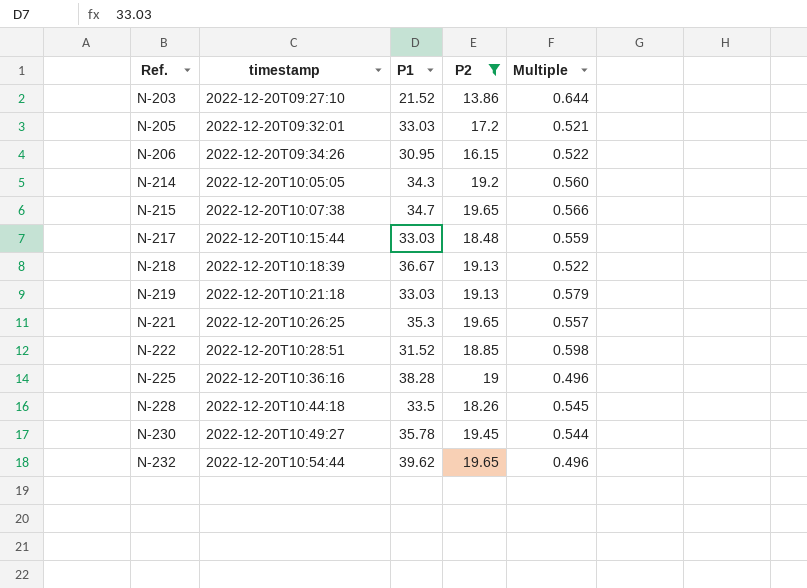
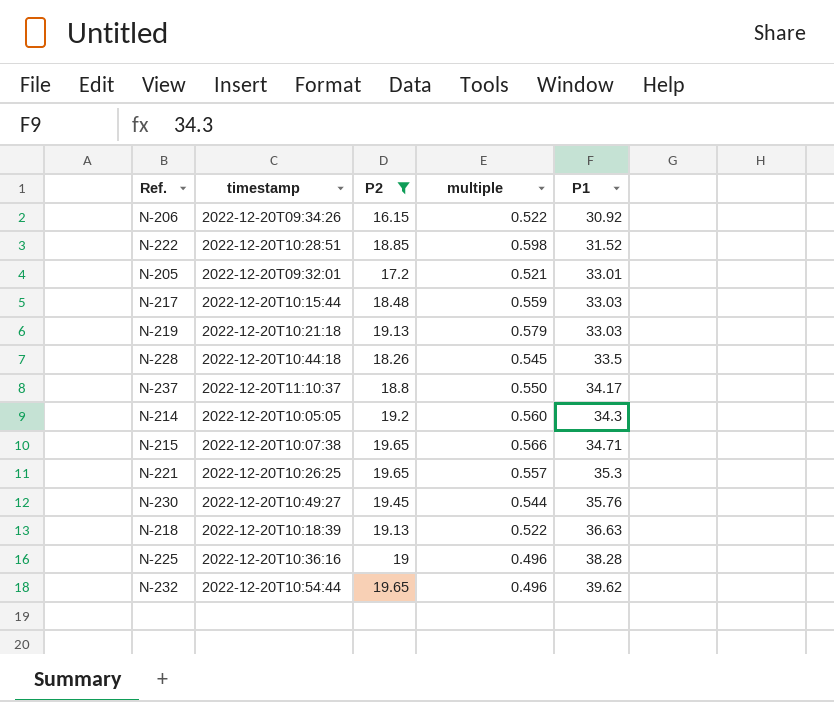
row order: Ref. ascending -> P1 ascending
column name: Multiple -> multiple
column P1 | position: 3 -> 5
row N-203: 2022-12-20T09:27:10 | 21.52 | 13.86 | 0.644 -> none
N-206 | P1: 30.95 -> 30.92
N-205 | P1: 33.03 -> 33.01
row N-237: none -> 2022-12-20T11:10:37 | 18.8 | 0.550 | 34.17
N-215 | P1: 34.7 -> 34.71
N-230 | P1: 35.78 -> 35.76
N-218 | P1: 36.67 -> 36.63

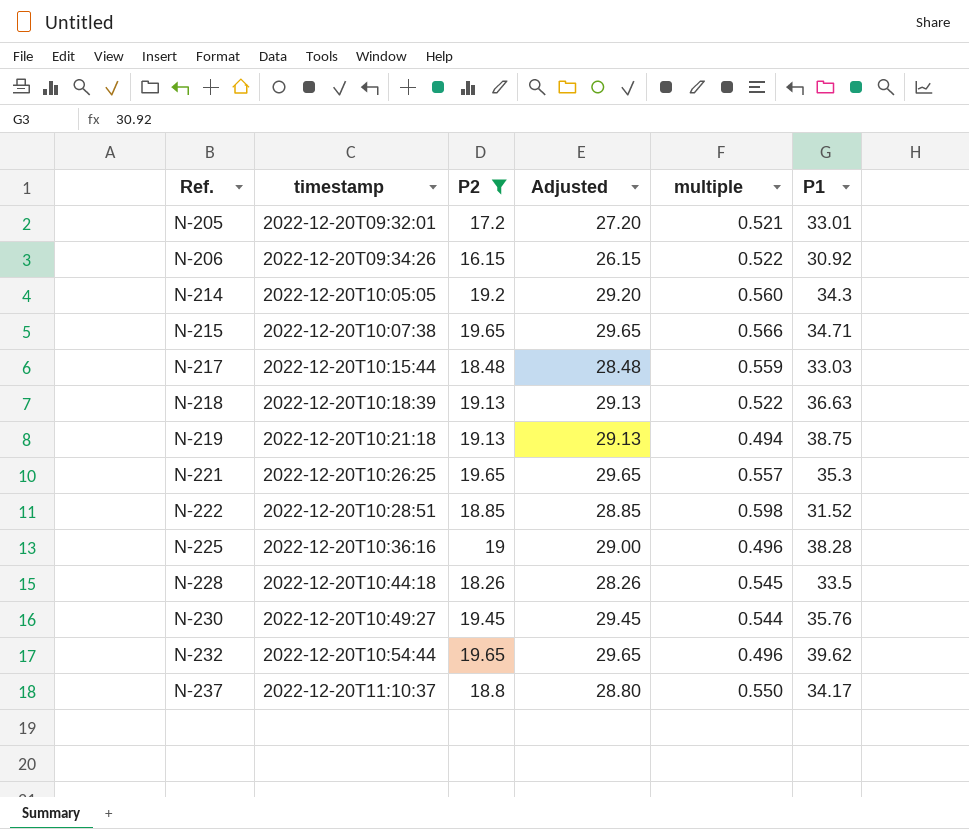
row order: P1 ascending -> Ref. ascending
column Adjusted | formula: none -> [P2] + 10
N-219 | multiple: 0.579 -> 0.494
N-219 | P1: 33.03 -> 38.75

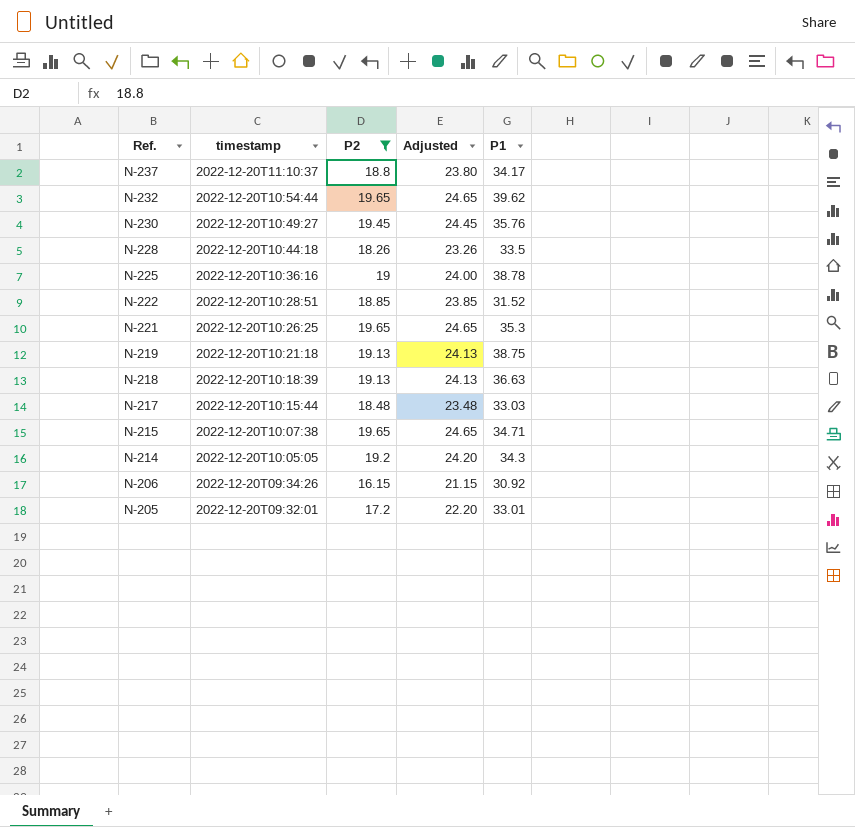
row order: Ref. ascending -> Ref. descending
column multiple | formula: [P2] / [P1] -> none
column Adjusted | formula: [P2] + 10 -> [P2] + 5
N-225 | P1: 38.28 -> 38.78

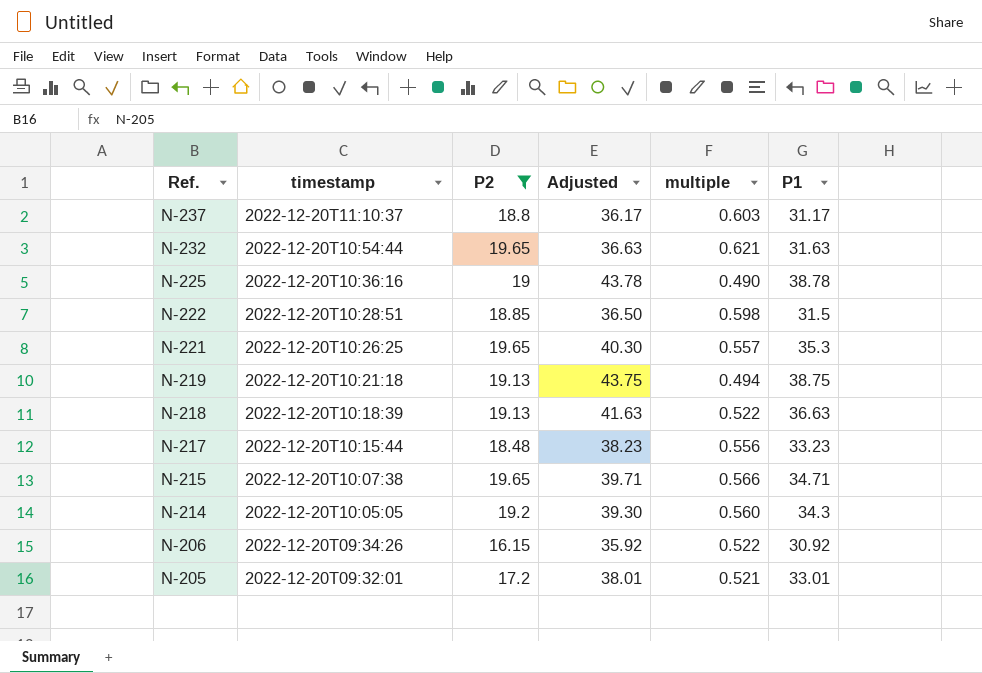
column Adjusted | formula: [P2] + 5 -> [P1] + 5
column multiple | formula: none -> [P2] / [P1]
row N-230: 2022-12-20T10:49:27 | 19.45 | 24.45 | 35.76 -> none
row N-228: 2022-12-20T10:44:18 | 18.26 | 23.26 | 33.5 -> none
N-237 | P1: 34.17 -> 31.17
N-232 | P1: 39.62 -> 31.63
N-222 | P1: 31.52 -> 31.5
N-217 | P1: 33.03 -> 33.23

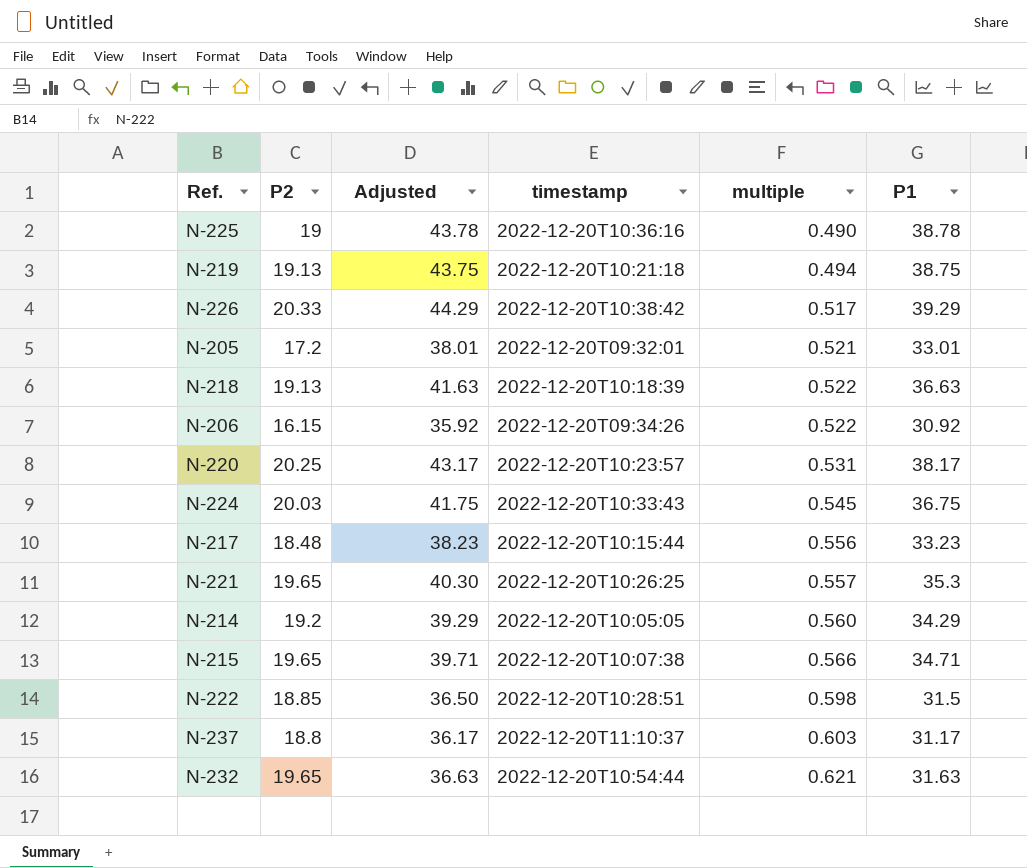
filter: P2 <= 19.65 -> none
row order: Ref. descending -> multiple ascending
column timestamp | position: 2 -> 4
N-214 | Adjusted: 39.30 -> 39.29
N-214 | P1: 34.3 -> 34.29

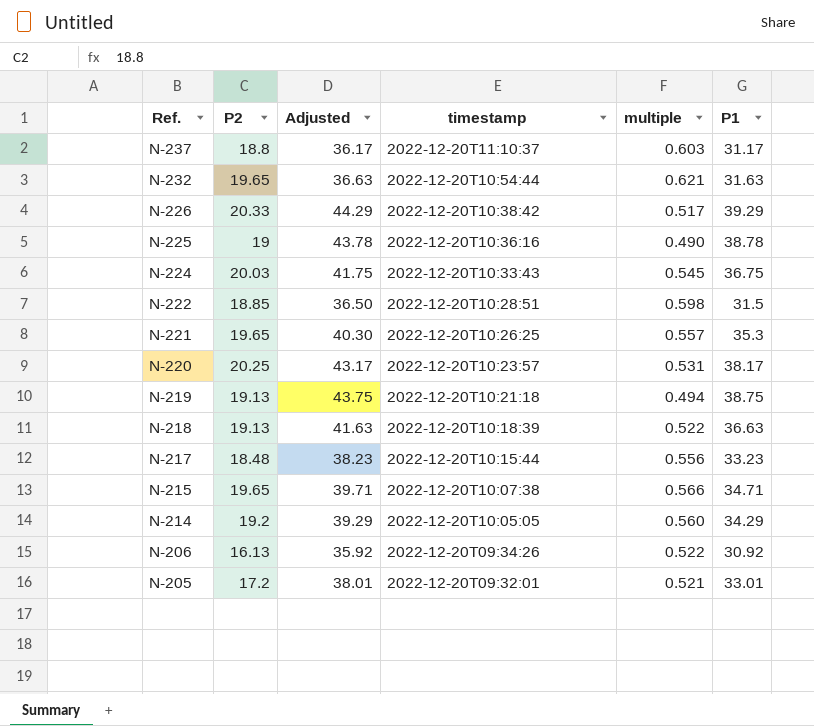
row order: multiple ascending -> Ref. descending
N-206 | P2: 16.15 -> 16.13

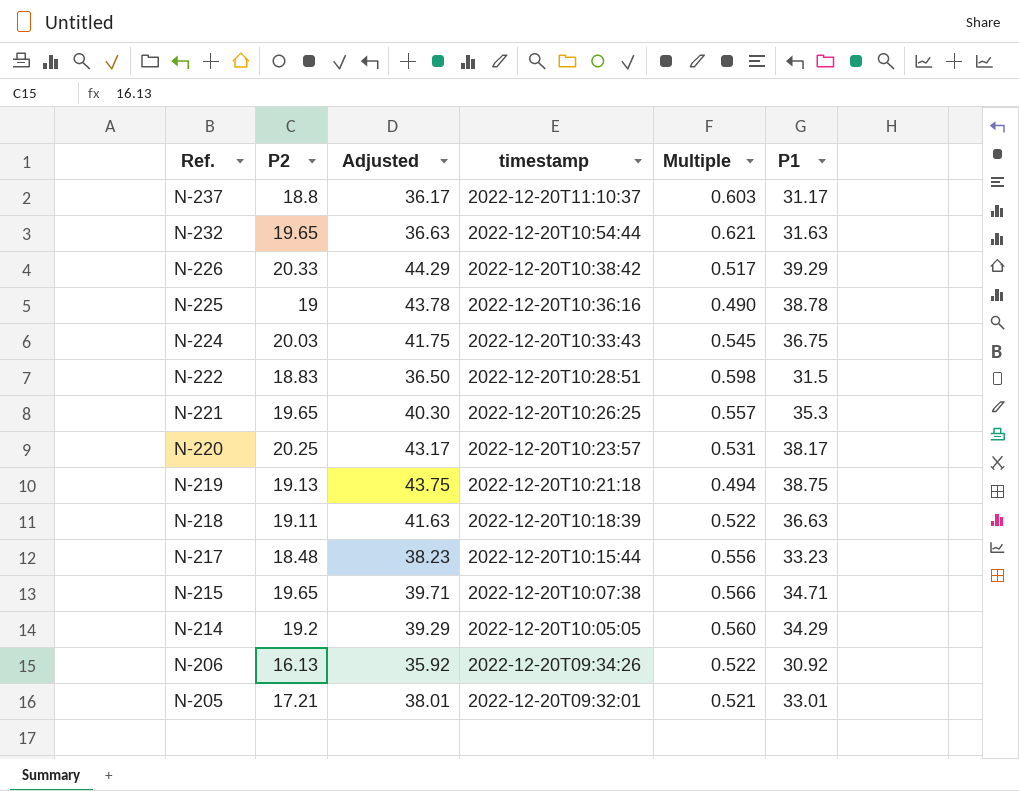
column name: multiple -> Multiple
N-222 | P2: 18.85 -> 18.83
N-218 | P2: 19.13 -> 19.11
N-205 | P2: 17.2 -> 17.21

